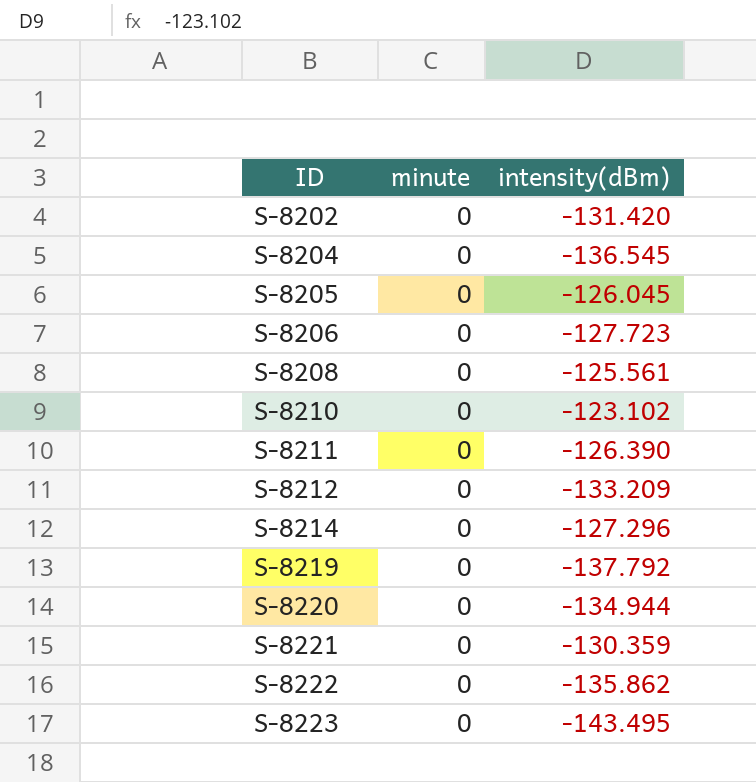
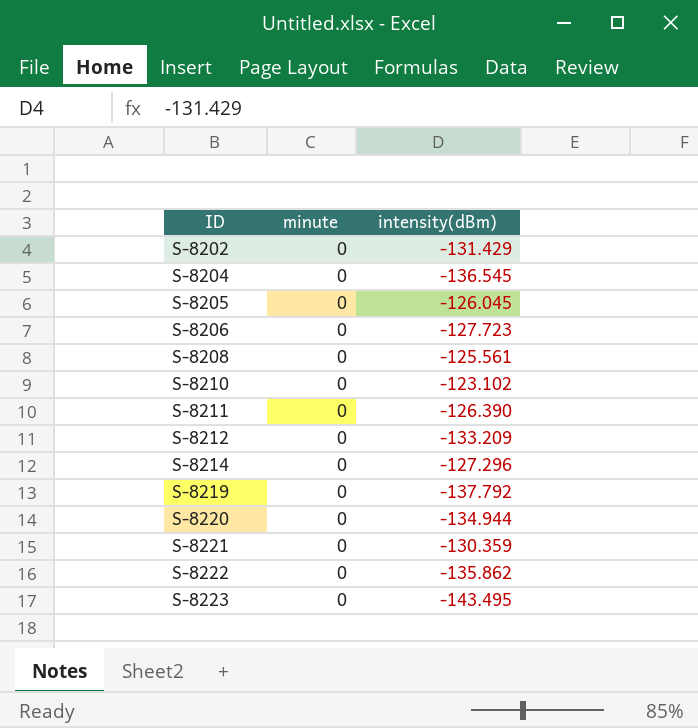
S-8202 | intensity(dBm): -131.420 -> -131.429

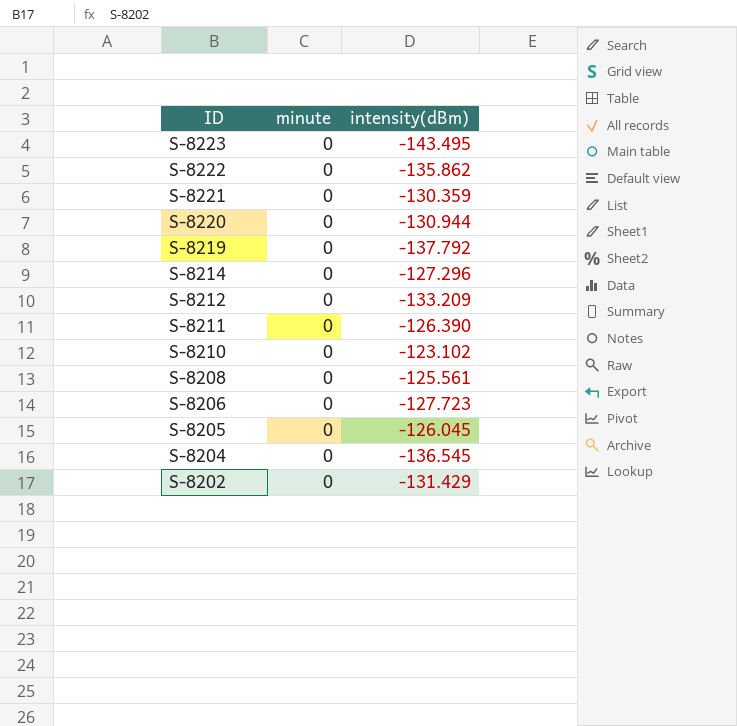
row order: ID ascending -> ID descending
S-8220 | intensity(dBm): -134.944 -> -130.944

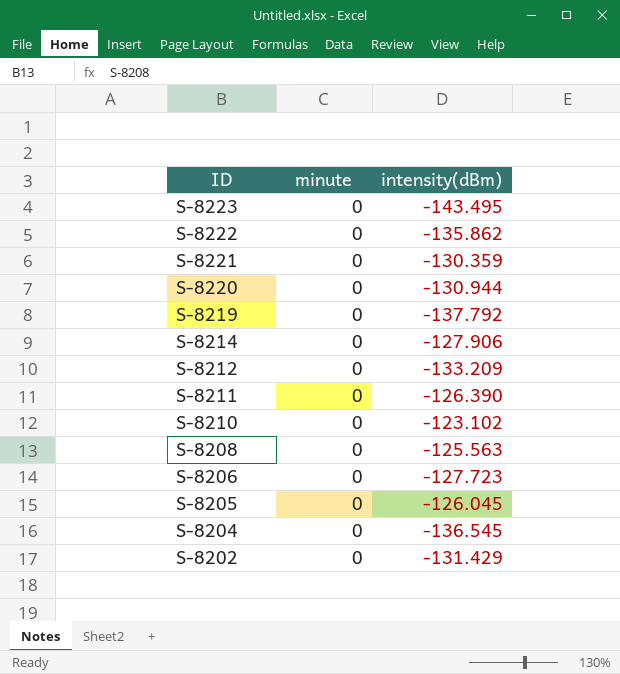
S-8214 | intensity(dBm): -127.296 -> -127.906
S-8208 | intensity(dBm): -125.561 -> -125.563

